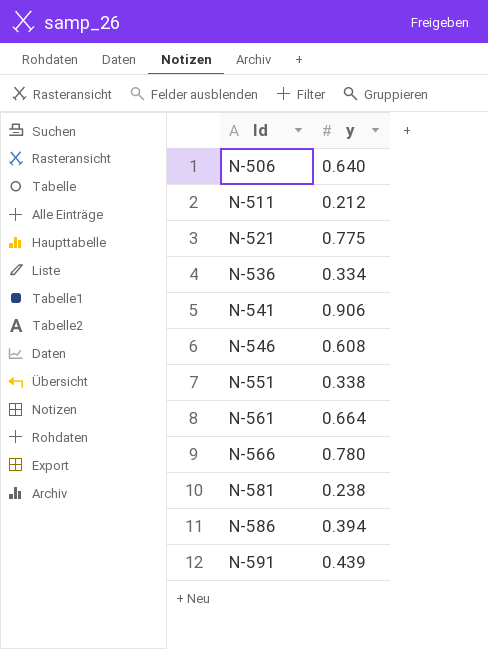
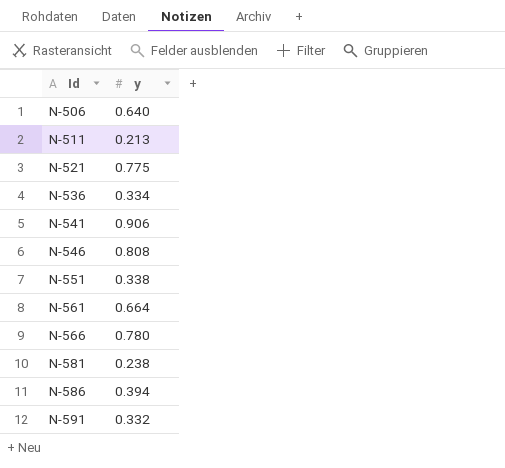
N-511 | y: 0.212 -> 0.213
N-546 | y: 0.608 -> 0.808
N-591 | y: 0.439 -> 0.332

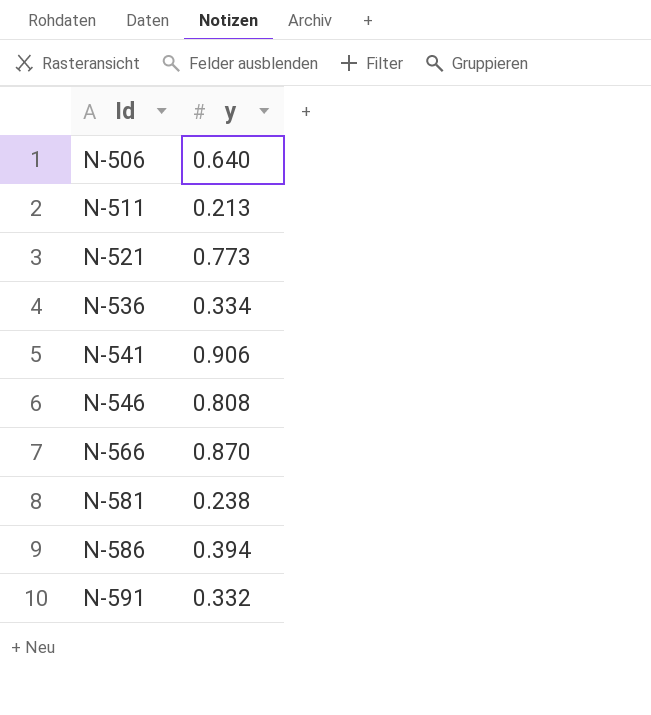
row N-551: 0.338 -> none
row N-561: 0.664 -> none
N-521 | y: 0.775 -> 0.773
N-566 | y: 0.780 -> 0.870

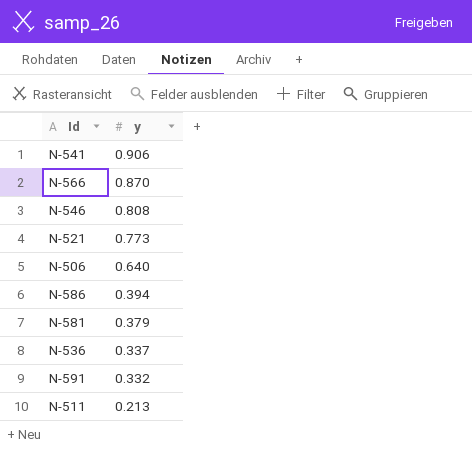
row order: Id ascending -> y descending
N-581 | y: 0.238 -> 0.379
N-536 | y: 0.334 -> 0.337

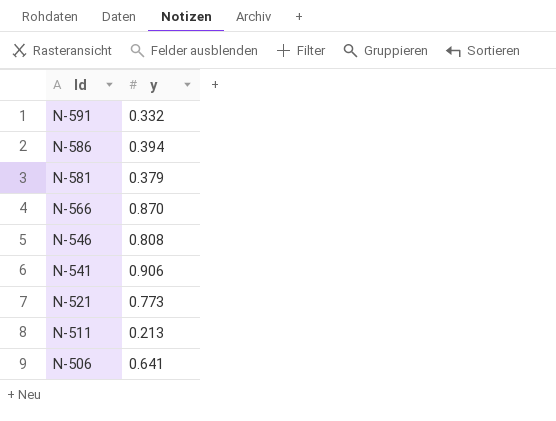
row order: y descending -> Id descending
row N-536: 0.337 -> none
N-506 | y: 0.640 -> 0.641

